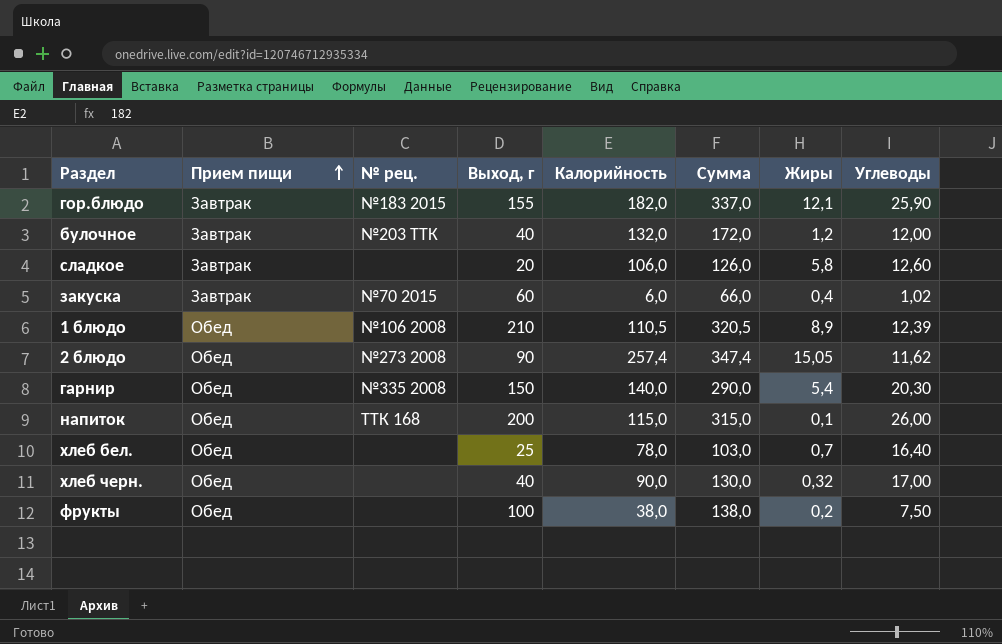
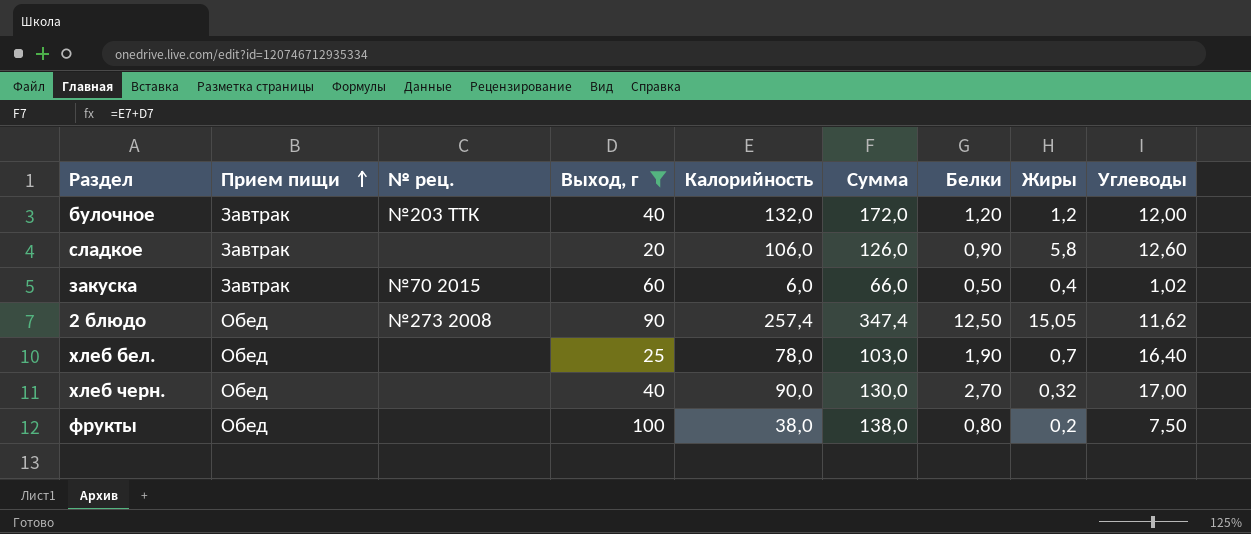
filter: none -> Выход, г <= 100
column Белки | position: none -> 7

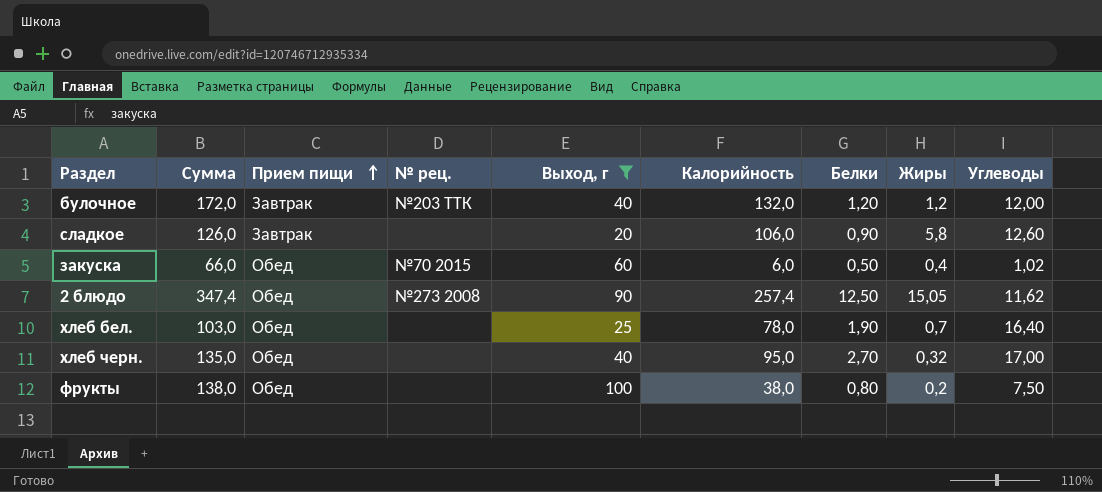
column Сумма | position: 6 -> 2
закуска | Прием пищи: Завтрак -> Обед
хлеб черн. | Сумма: 130,0 -> 135,0
хлеб черн. | Калорийность: 90,0 -> 95,0

